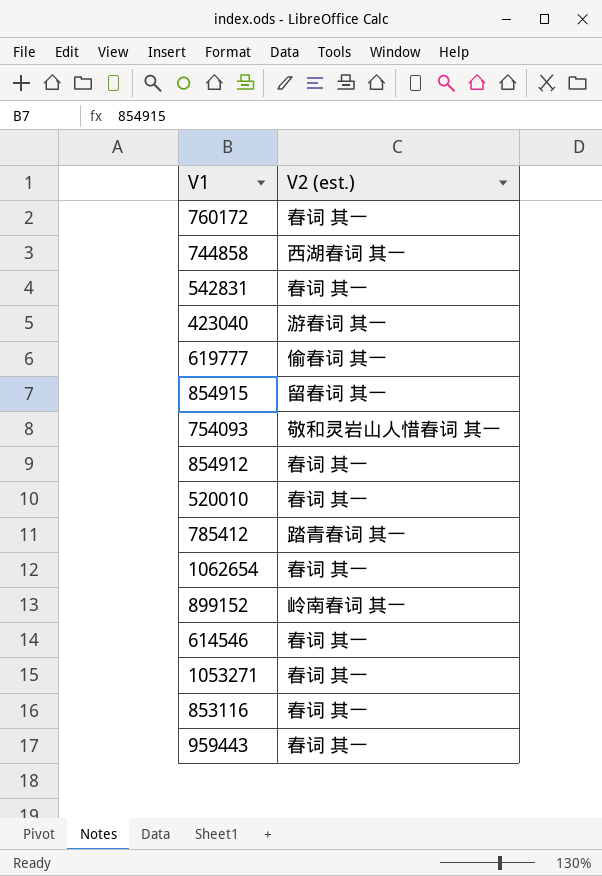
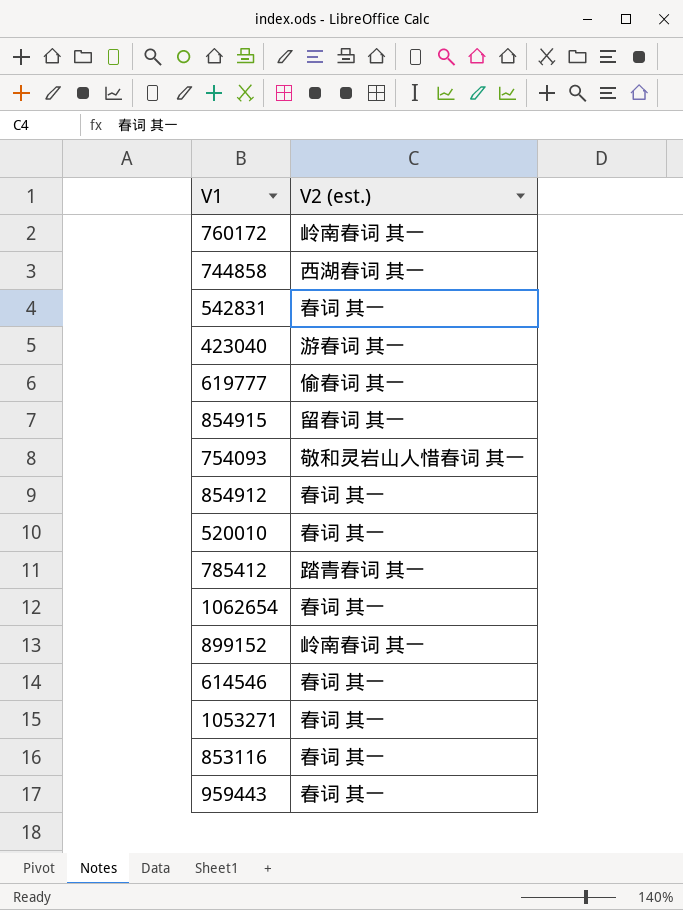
760172 | V2 (est.): 春词 其一 -> 岭南春词 其一

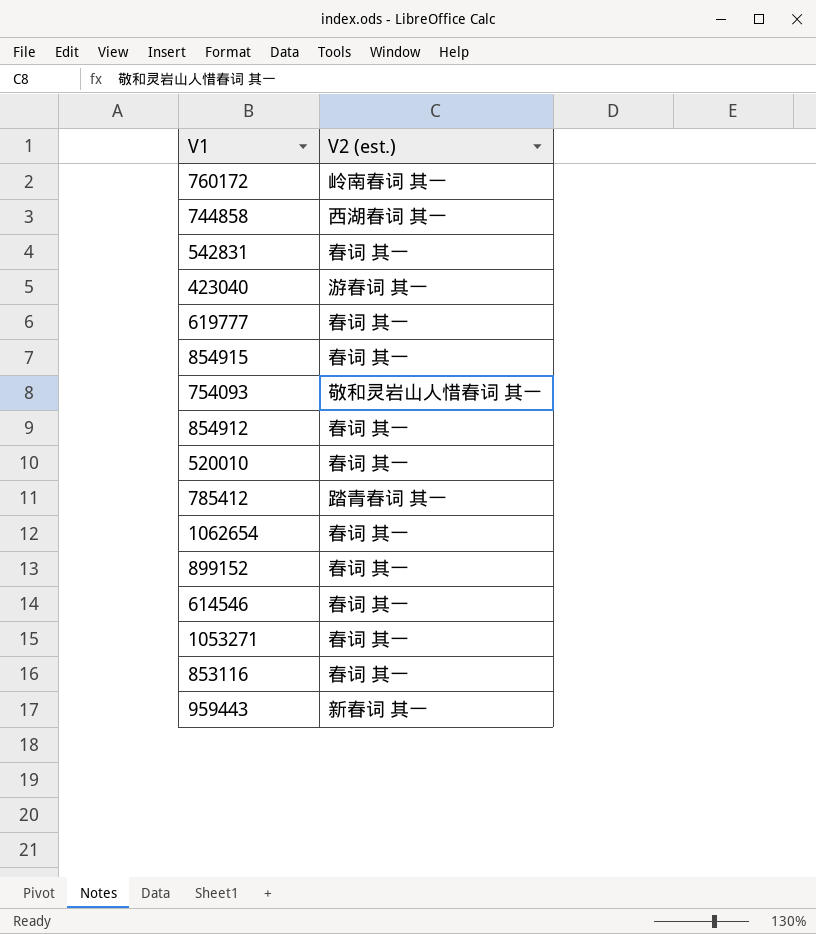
619777 | V2 (est.): 偷春词 其一 -> 春词 其一
854915 | V2 (est.): 留春词 其一 -> 春词 其一
899152 | V2 (est.): 岭南春词 其一 -> 春词 其一
959443 | V2 (est.): 春词 其一 -> 新春词 其一

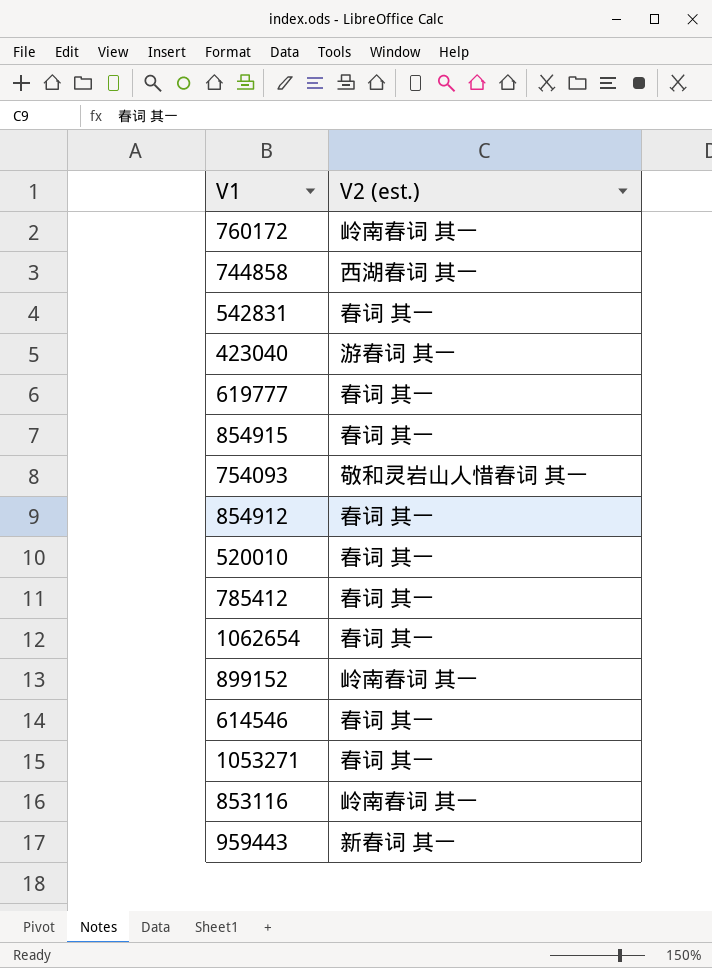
785412 | V2 (est.): 踏青春词 其一 -> 春词 其一
899152 | V2 (est.): 春词 其一 -> 岭南春词 其一
853116 | V2 (est.): 春词 其一 -> 岭南春词 其一

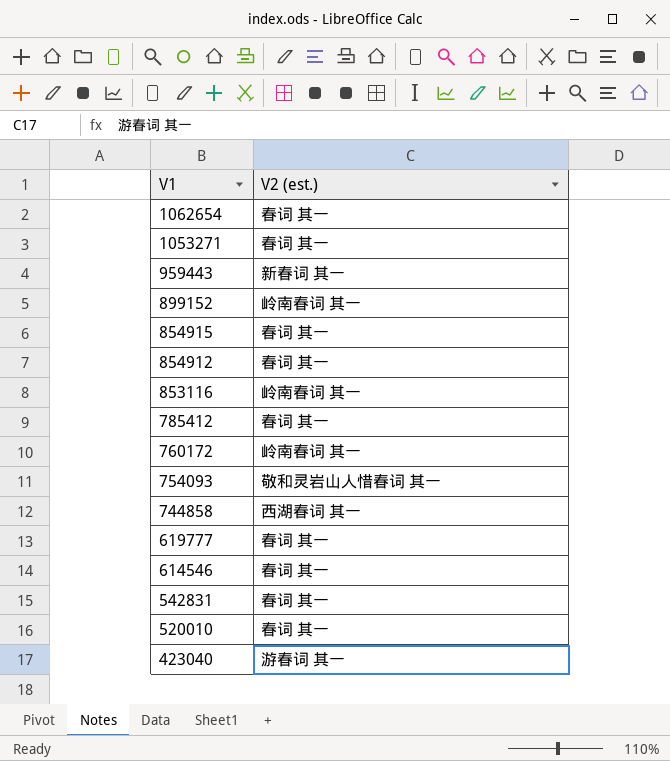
row order: none -> V1 descending

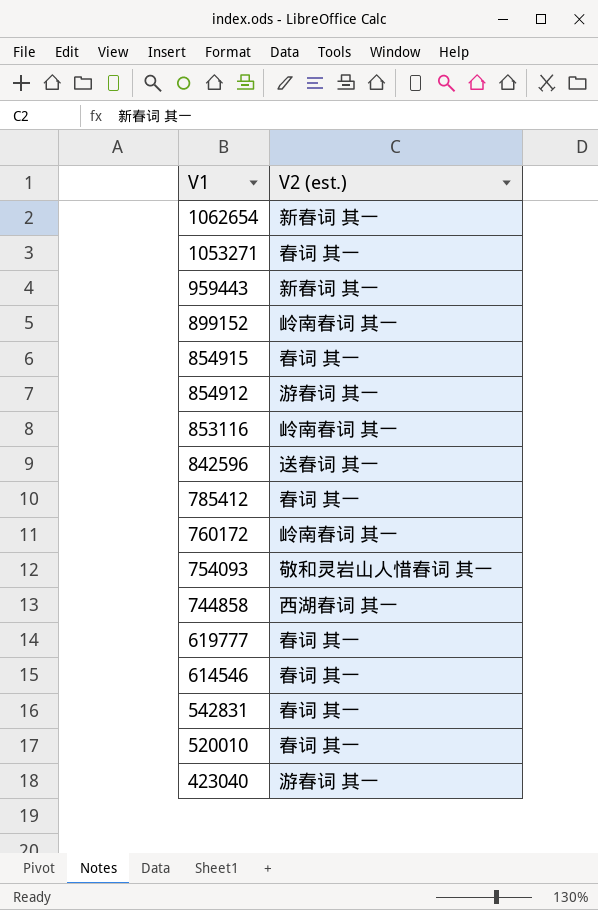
1062654 | V2 (est.): 春词 其一 -> 新春词 其一
854912 | V2 (est.): 春词 其一 -> 游春词 其一
row 842596: none -> 送春词 其一

